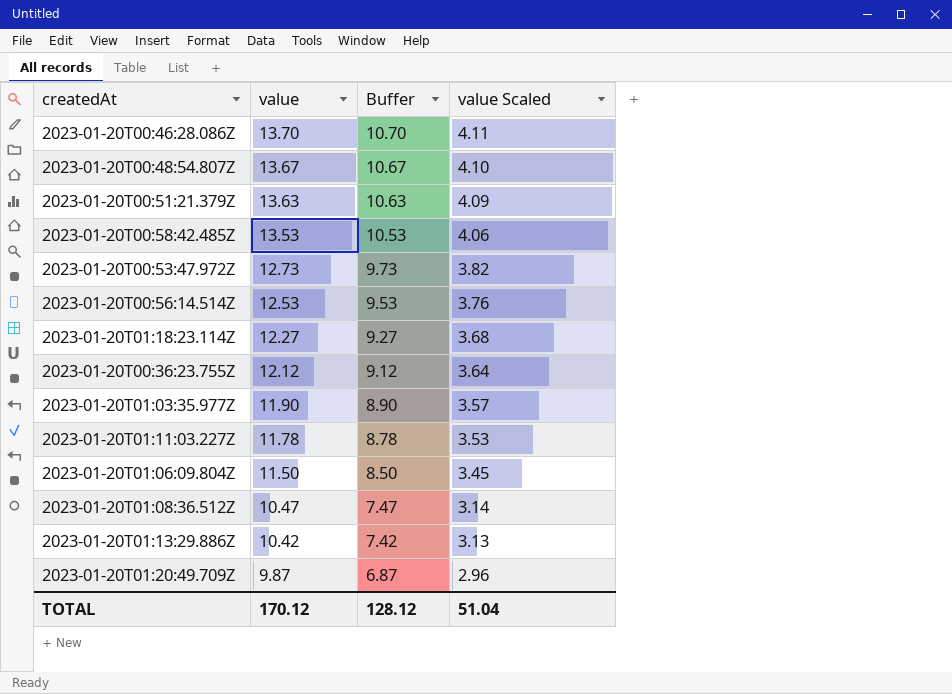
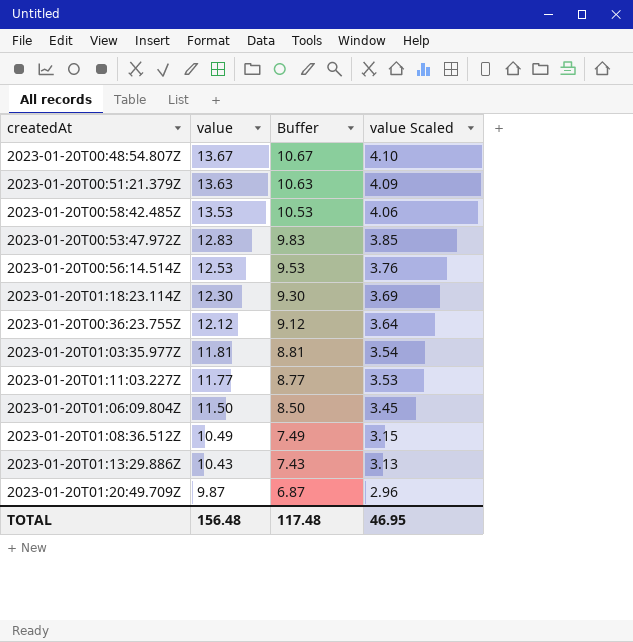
row 2023-01-20T00:46:28.086Z: 13.70 | 10.70 | 4.11 -> none
2023-01-20T00:53:47.972Z | value: 12.73 -> 12.83
2023-01-20T00:53:47.972Z | Buffer: 9.73 -> 9.83
2023-01-20T00:53:47.972Z | value Scaled: 3.82 -> 3.85
2023-01-20T01:18:23.114Z | value: 12.27 -> 12.30
2023-01-20T01:18:23.114Z | Buffer: 9.27 -> 9.30
2023-01-20T01:18:23.114Z | value Scaled: 3.68 -> 3.69
2023-01-20T01:03:35.977Z | value: 11.90 -> 11.81
2023-01-20T01:03:35.977Z | Buffer: 8.90 -> 8.81
2023-01-20T01:03:35.977Z | value Scaled: 3.57 -> 3.54
2023-01-20T01:11:03.227Z | value: 11.78 -> 11.77
2023-01-20T01:11:03.227Z | Buffer: 8.78 -> 8.77
2023-01-20T01:08:36.512Z | value: 10.47 -> 10.49
2023-01-20T01:08:36.512Z | Buffer: 7.47 -> 7.49
2023-01-20T01:08:36.512Z | value Scaled: 3.14 -> 3.15
2023-01-20T01:13:29.886Z | value: 10.42 -> 10.43
2023-01-20T01:13:29.886Z | Buffer: 7.42 -> 7.43
TOTAL | value: 170.12 -> 156.48
TOTAL | Buffer: 128.12 -> 117.48
TOTAL | value Scaled: 51.04 -> 46.95

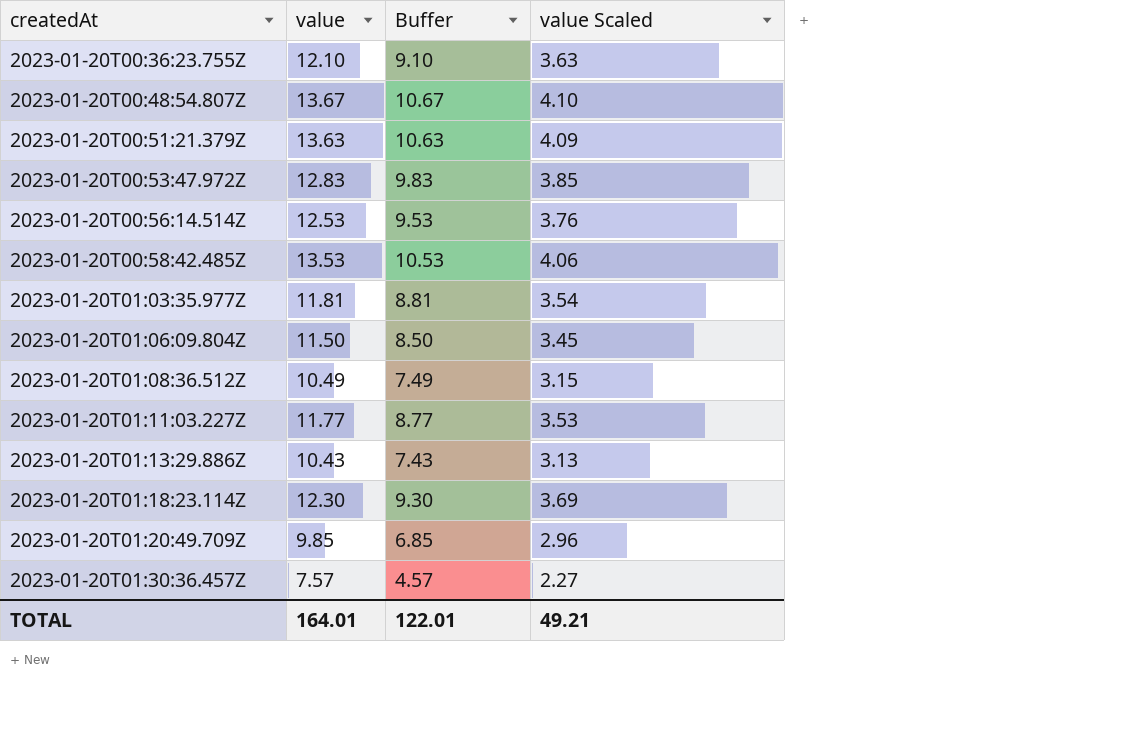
row order: value descending -> createdAt ascending
2023-01-20T00:36:23.755Z | value: 12.12 -> 12.10
2023-01-20T00:36:23.755Z | Buffer: 9.12 -> 9.10
2023-01-20T00:36:23.755Z | value Scaled: 3.64 -> 3.63
2023-01-20T01:20:49.709Z | value: 9.87 -> 9.85
2023-01-20T01:20:49.709Z | Buffer: 6.87 -> 6.85
row 2023-01-20T01:30:36.457Z: none -> 7.57 | 4.57 | 2.27
TOTAL | value: 156.48 -> 164.01
TOTAL | Buffer: 117.48 -> 122.01
TOTAL | value Scaled: 46.95 -> 49.21

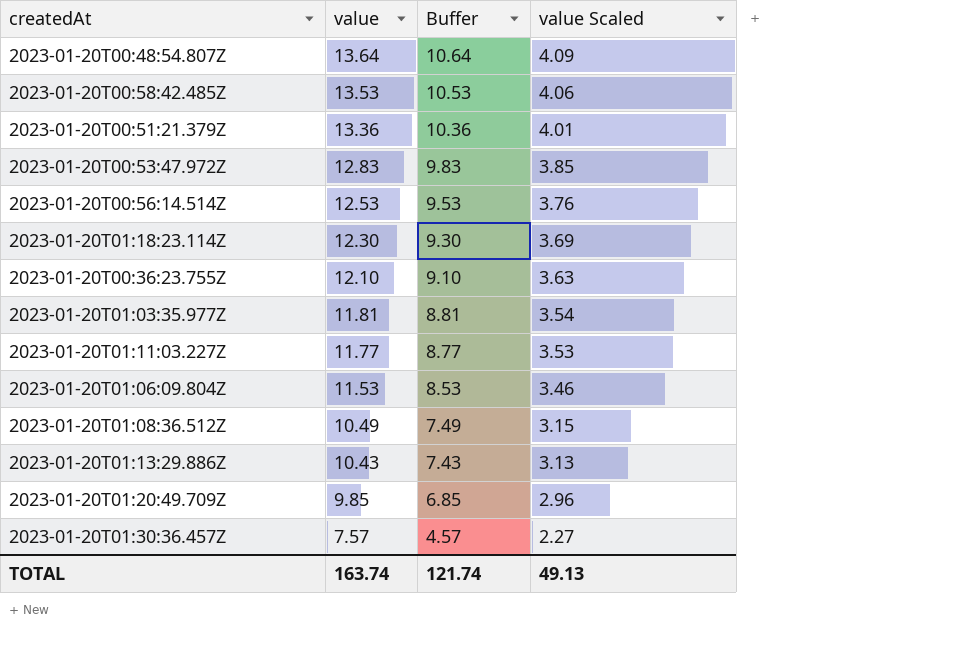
row order: createdAt ascending -> value descending
2023-01-20T00:48:54.807Z | value: 13.67 -> 13.64
2023-01-20T00:48:54.807Z | Buffer: 10.67 -> 10.64
2023-01-20T00:48:54.807Z | value Scaled: 4.10 -> 4.09
2023-01-20T00:51:21.379Z | value: 13.63 -> 13.36
2023-01-20T00:51:21.379Z | Buffer: 10.63 -> 10.36
2023-01-20T00:51:21.379Z | value Scaled: 4.09 -> 4.01
2023-01-20T01:06:09.804Z | value: 11.50 -> 11.53
2023-01-20T01:06:09.804Z | Buffer: 8.50 -> 8.53
2023-01-20T01:06:09.804Z | value Scaled: 3.45 -> 3.46
TOTAL | value: 164.01 -> 163.74
TOTAL | Buffer: 122.01 -> 121.74
TOTAL | value Scaled: 49.21 -> 49.13

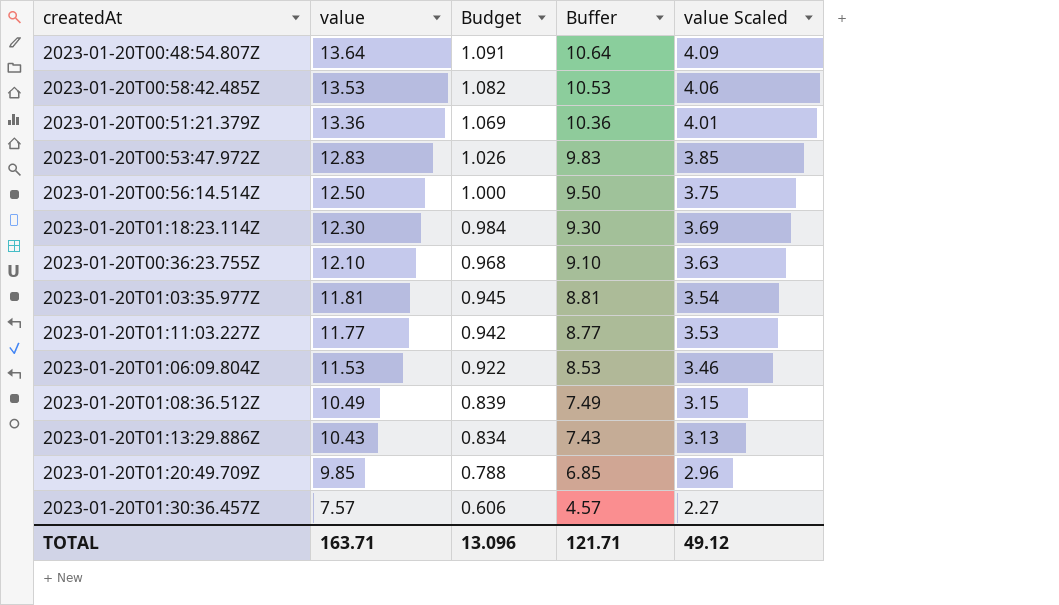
column Budget | formula: none -> [value] * 0.08
2023-01-20T00:56:14.514Z | value: 12.53 -> 12.50
2023-01-20T00:56:14.514Z | Buffer: 9.53 -> 9.50
2023-01-20T00:56:14.514Z | value Scaled: 3.76 -> 3.75
TOTAL | value: 163.74 -> 163.71
TOTAL | Buffer: 121.74 -> 121.71
TOTAL | value Scaled: 49.13 -> 49.12

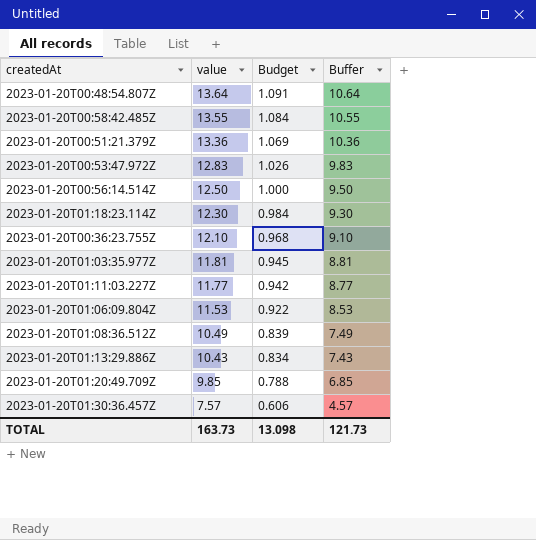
column value Scaled | formula: [value] * 0.3 -> none
2023-01-20T00:58:42.485Z | value: 13.53 -> 13.55
2023-01-20T00:58:42.485Z | Budget: 1.082 -> 1.084
2023-01-20T00:58:42.485Z | Buffer: 10.53 -> 10.55
TOTAL | value: 163.71 -> 163.73
TOTAL | Budget: 13.096 -> 13.098
TOTAL | Buffer: 121.71 -> 121.73

